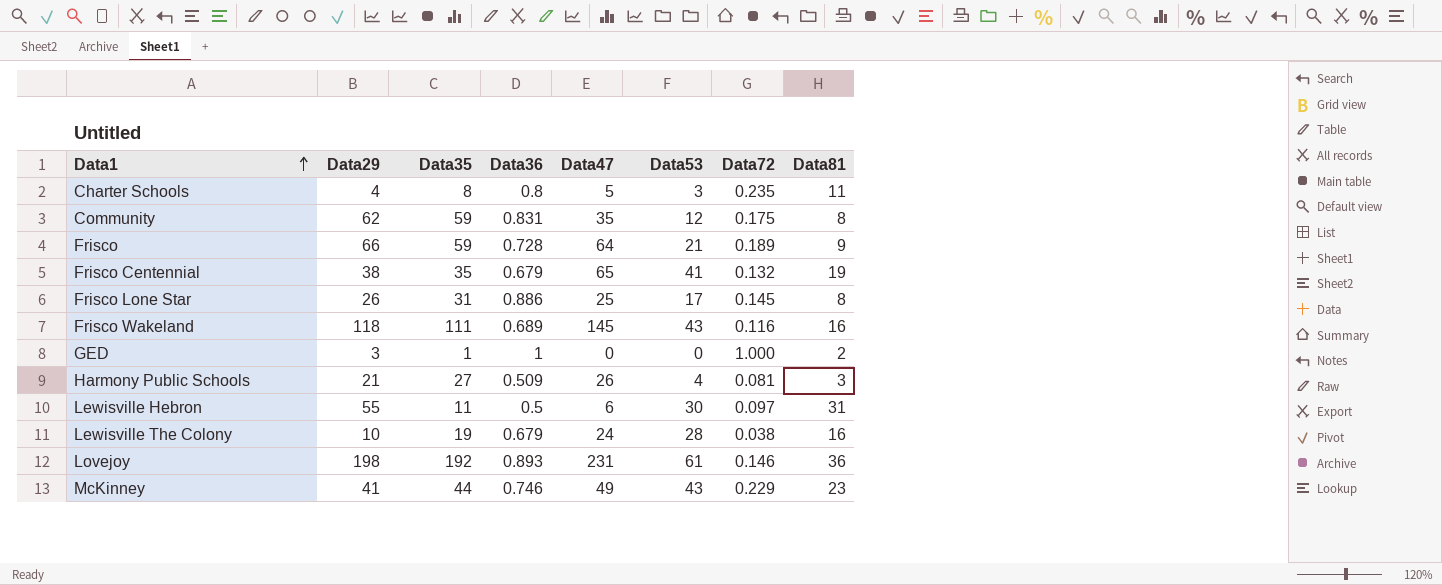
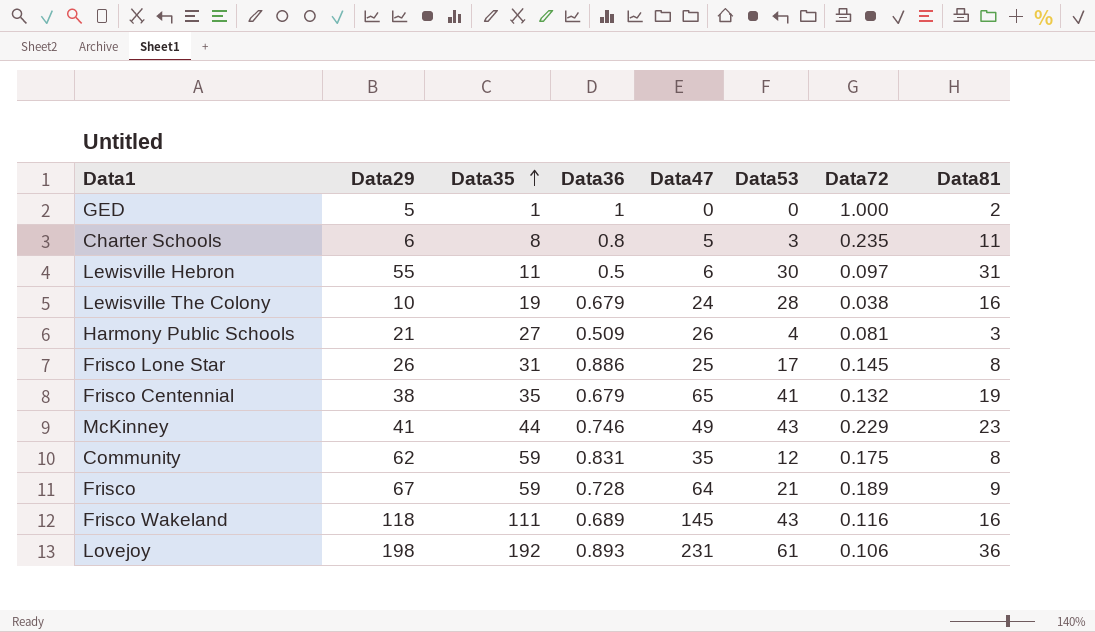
row order: Data1 ascending -> Data35 ascending
GED | Data29: 3 -> 5
Charter Schools | Data29: 4 -> 6
Frisco | Data29: 66 -> 67
Lovejoy | Data72: 0.146 -> 0.106

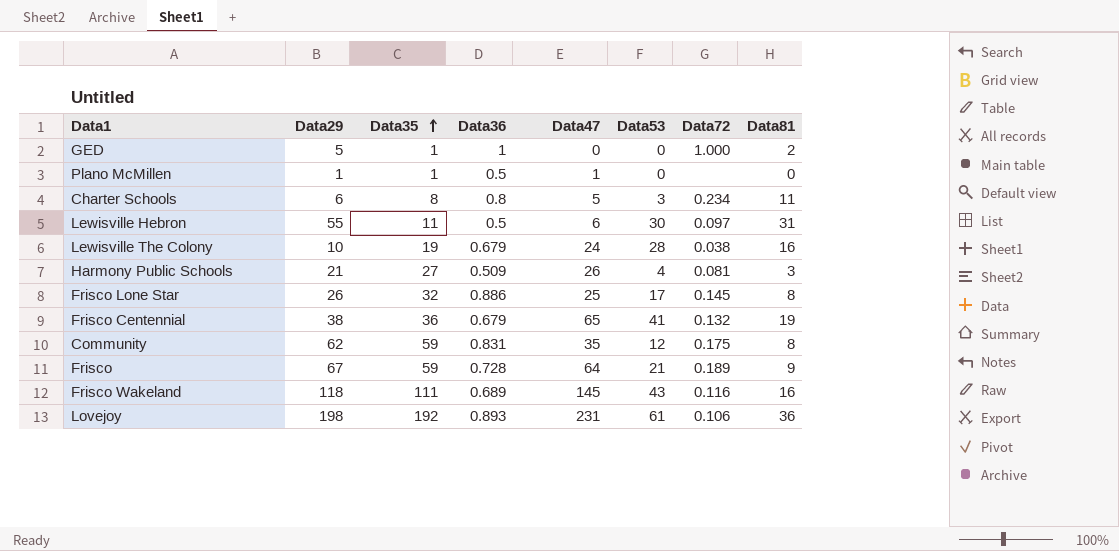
row McKinney: 41 | 44 | 0.746 | 49 | 43 | 0.229 | 23 -> none
row Plano McMillen: none -> 1 | 1 | 0.5 | 1 | 0 | none | 0
Charter Schools | Data72: 0.235 -> 0.234
Frisco Lone Star | Data35: 31 -> 32
Frisco Centennial | Data35: 35 -> 36

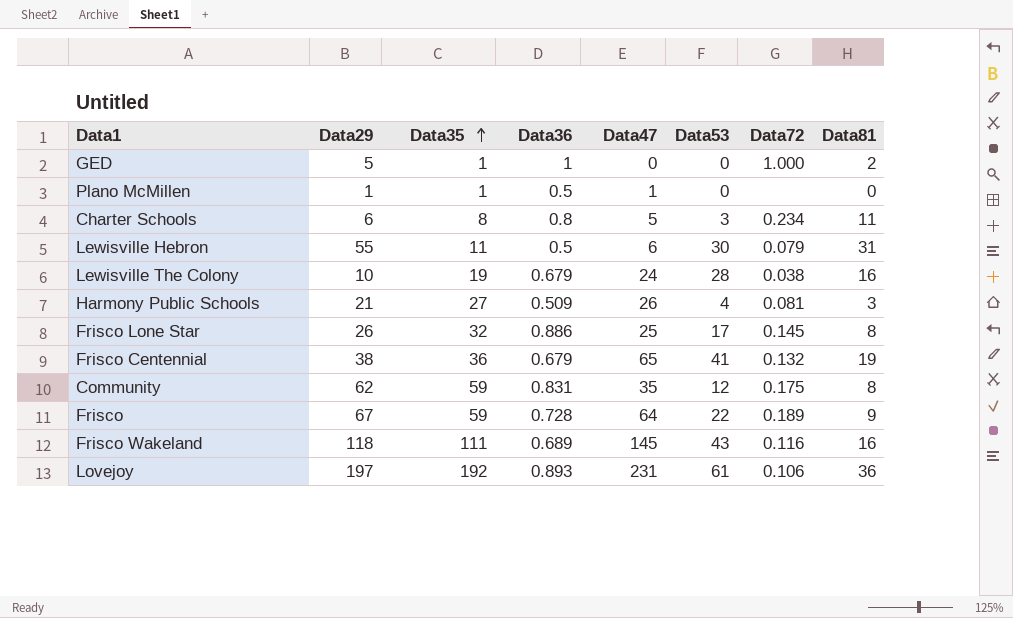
Lewisville Hebron | Data72: 0.097 -> 0.079
Frisco | Data53: 21 -> 22
Lovejoy | Data29: 198 -> 197

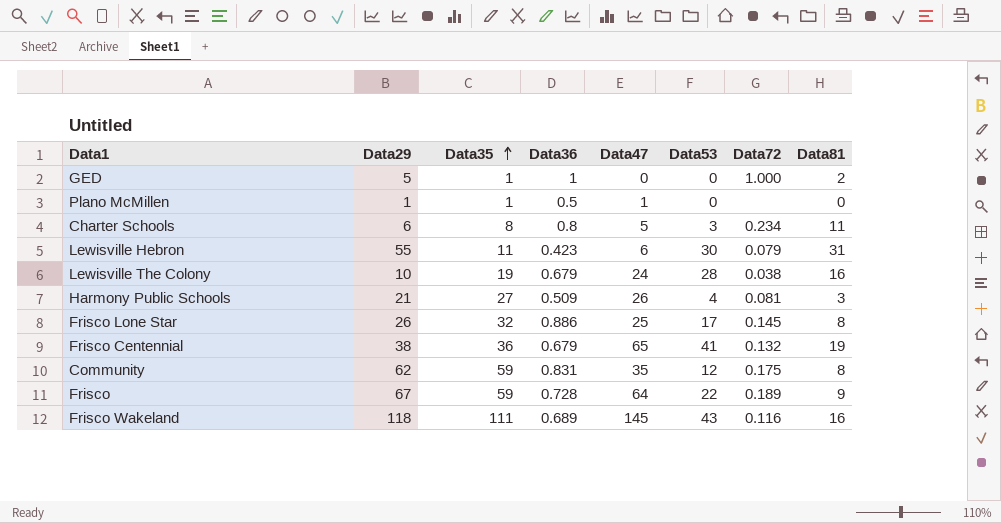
row Lovejoy: 197 | 192 | 0.893 | 231 | 61 | 0.106 | 36 -> none
Lewisville Hebron | Data36: 0.5 -> 0.423

